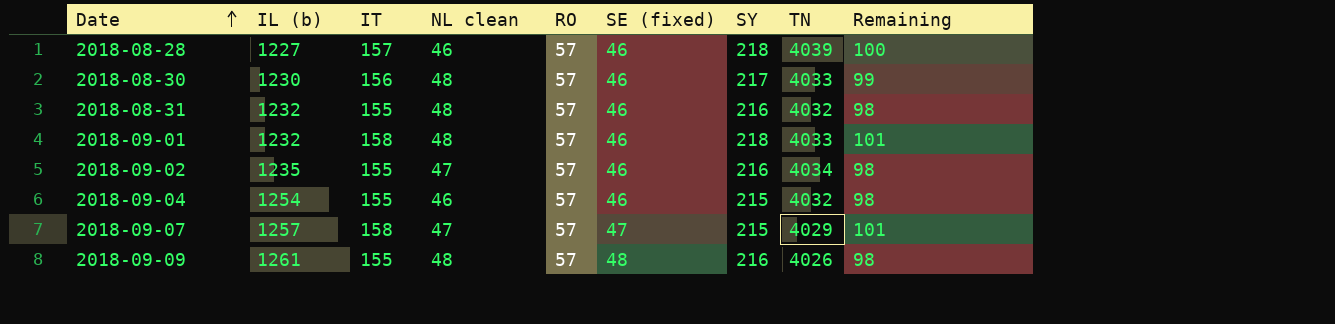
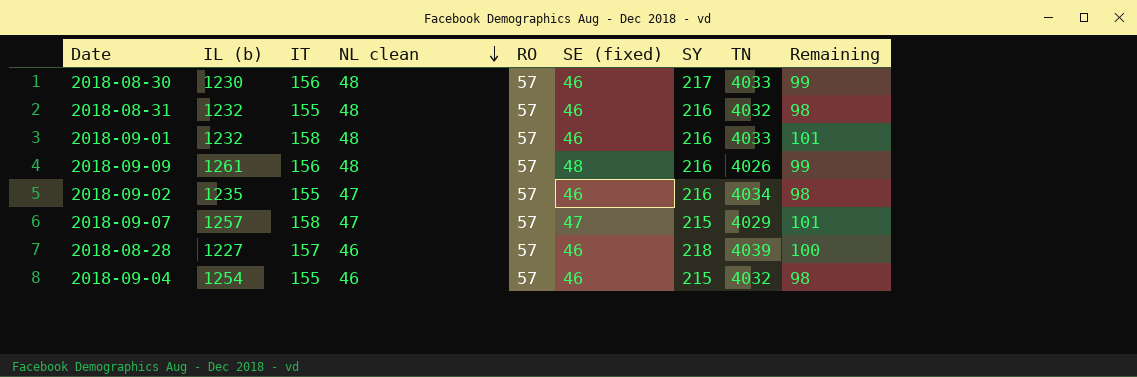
row order: Date ascending -> NL clean descending
2018-09-01 | SY: 218 -> 216
2018-09-09 | IT: 155 -> 156
2018-09-09 | Remaining: 98 -> 99

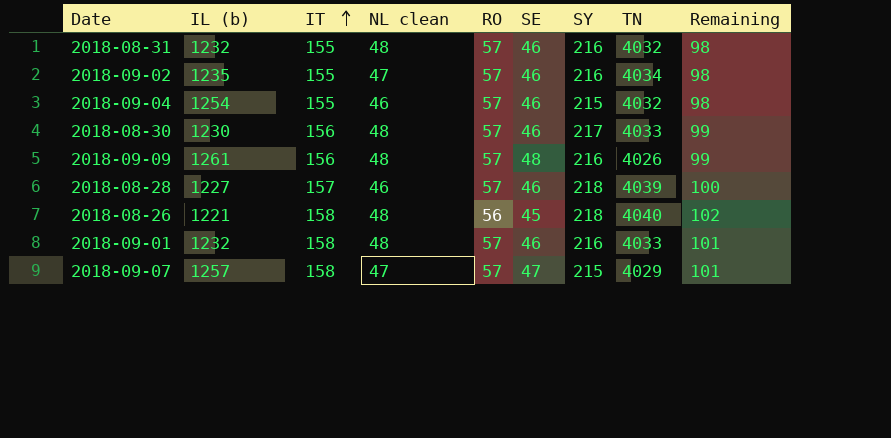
row order: NL clean descending -> IT ascending
column name: SE (fixed) -> SE
row 2018-08-26: none -> 1221 | 158 | 48 | 56 | 45 | 218 | 4040 | 102

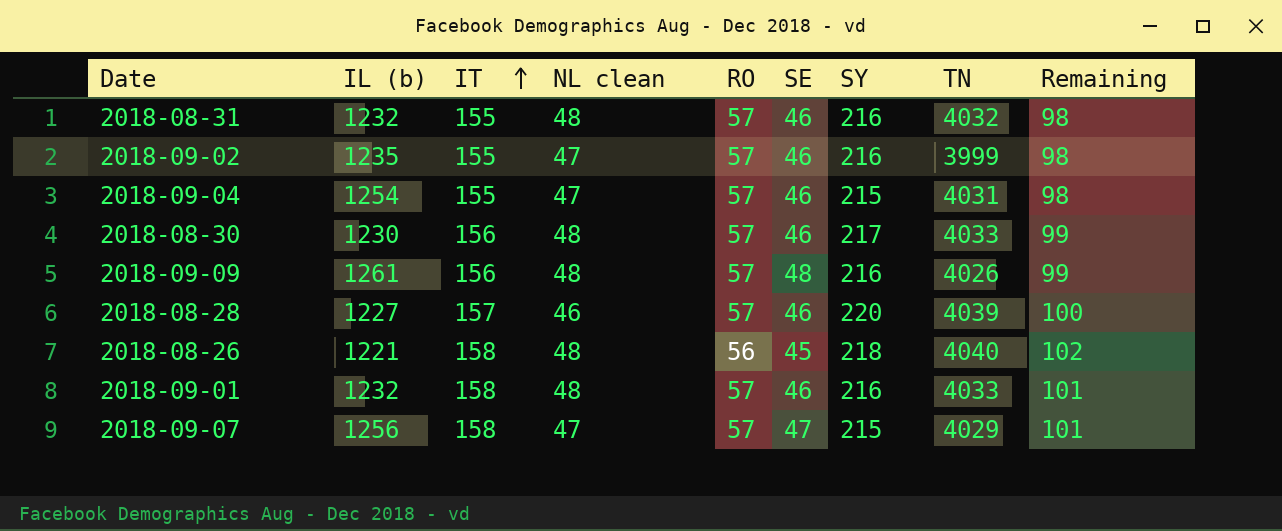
2018-09-02 | TN: 4034 -> 3999
2018-09-04 | NL clean: 46 -> 47
2018-09-04 | TN: 4032 -> 4031
2018-08-28 | SY: 218 -> 220
2018-09-07 | IL (b): 1257 -> 1256

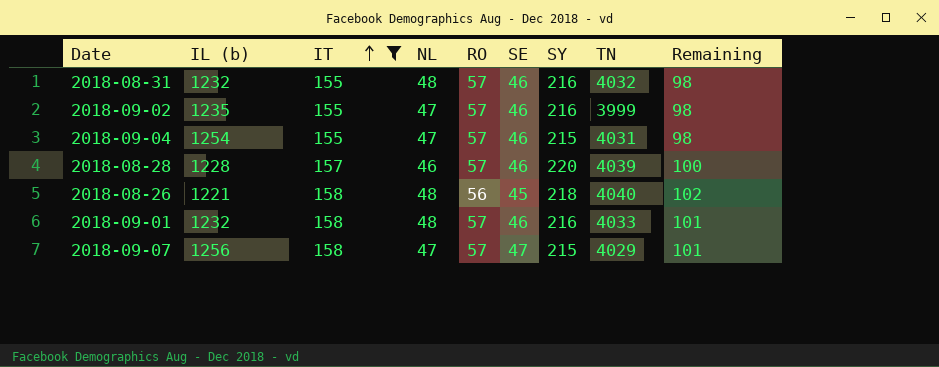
filter: none -> IT != 156
column name: NL clean -> NL
2018-08-28 | IL (b): 1227 -> 1228

